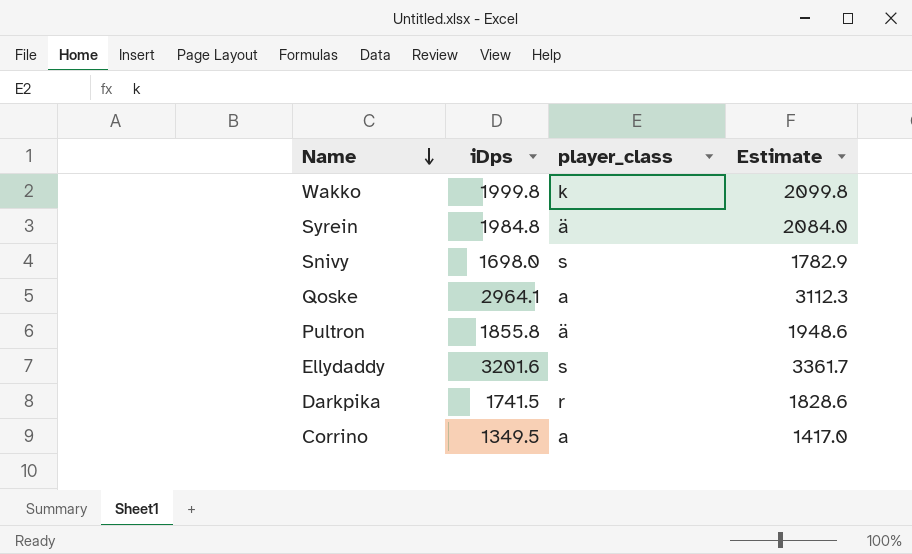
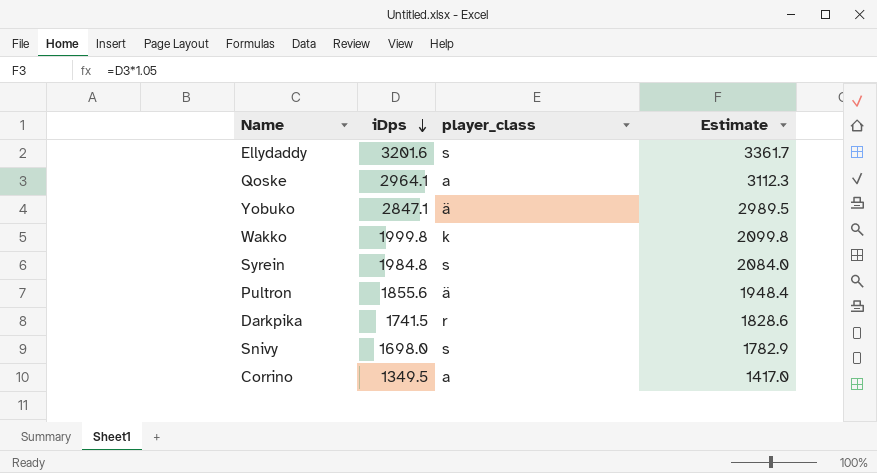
row order: Name descending -> iDps descending
row Yobuko: none -> 2847.1 | ä | 2989.5
Syrein | player_class: ä -> s
Pultron | iDps: 1855.8 -> 1855.6
Pultron | Estimate: 1948.6 -> 1948.4

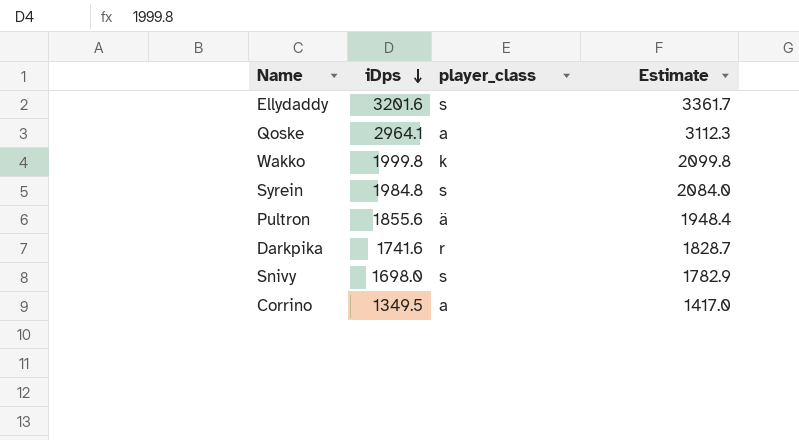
row Yobuko: 2847.1 | ä | 2989.5 -> none
Darkpika | iDps: 1741.5 -> 1741.6
Darkpika | Estimate: 1828.6 -> 1828.7

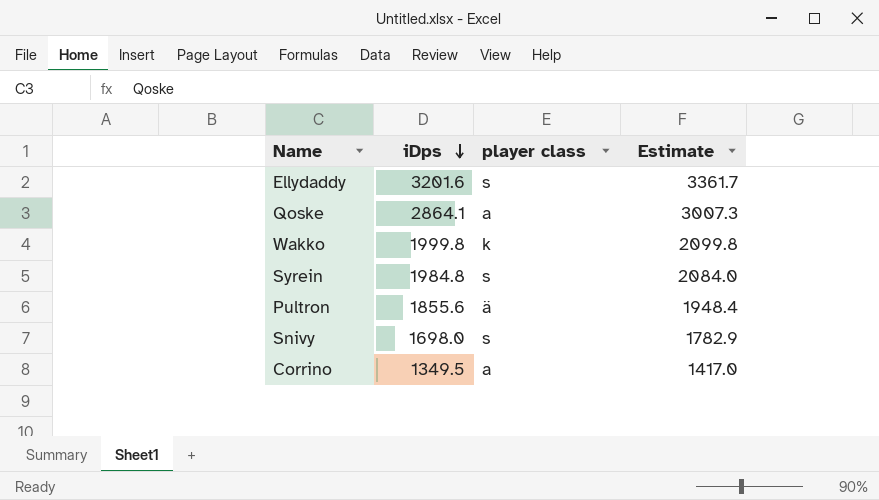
column name: player_class -> player class
row Darkpika: 1741.6 | r | 1828.7 -> none
Qoske | iDps: 2964.1 -> 2864.1
Qoske | Estimate: 3112.3 -> 3007.3

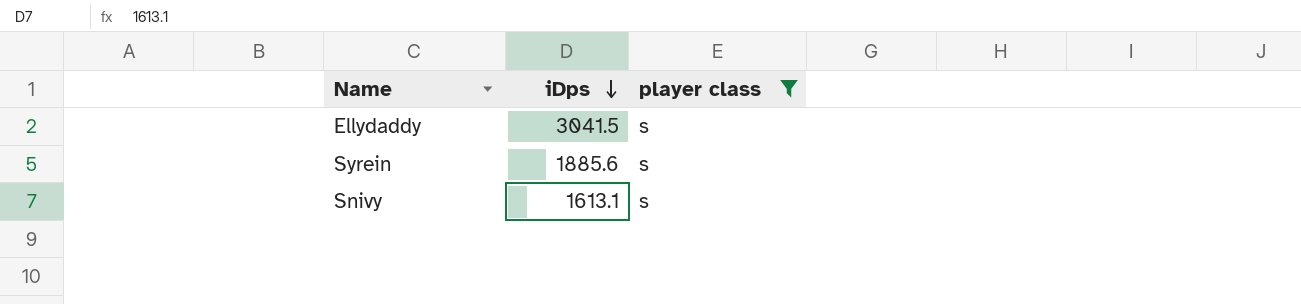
filter: none -> player class = s
column Estimate | formula: [iDps] * 1.05 -> none
Ellydaddy | iDps: 3201.6 -> 3041.5
Syrein | iDps: 1984.8 -> 1885.6
Snivy | iDps: 1698.0 -> 1613.1

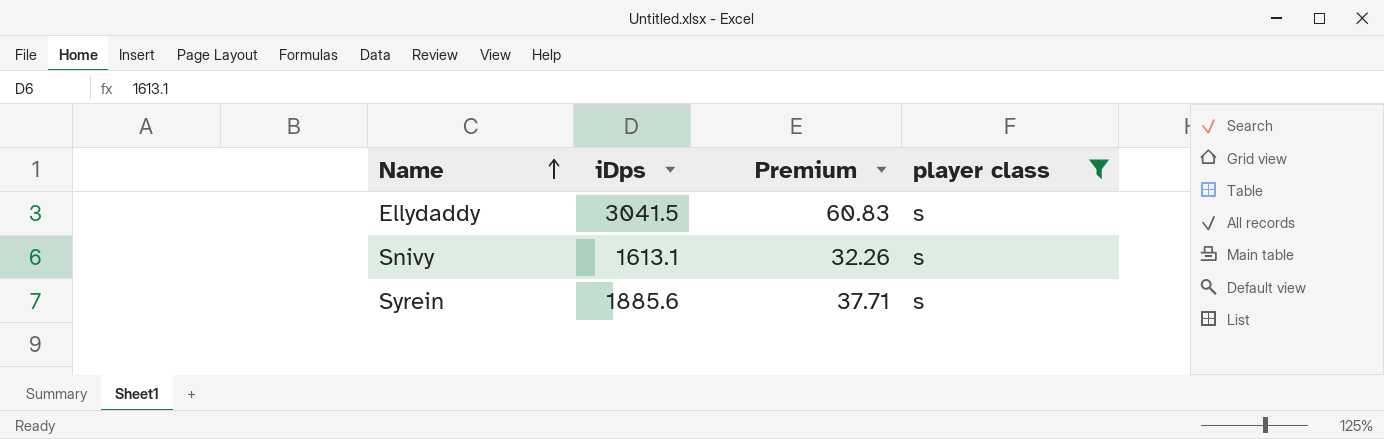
row order: iDps descending -> Name ascending
column Premium | formula: none -> [iDps] * 0.02

